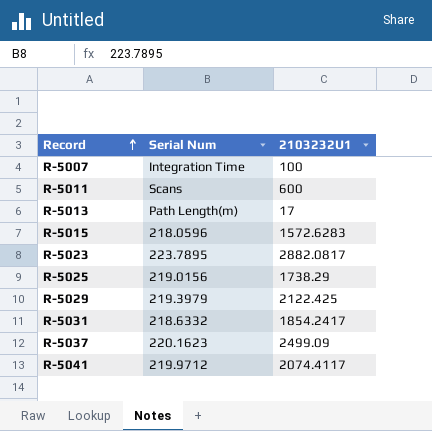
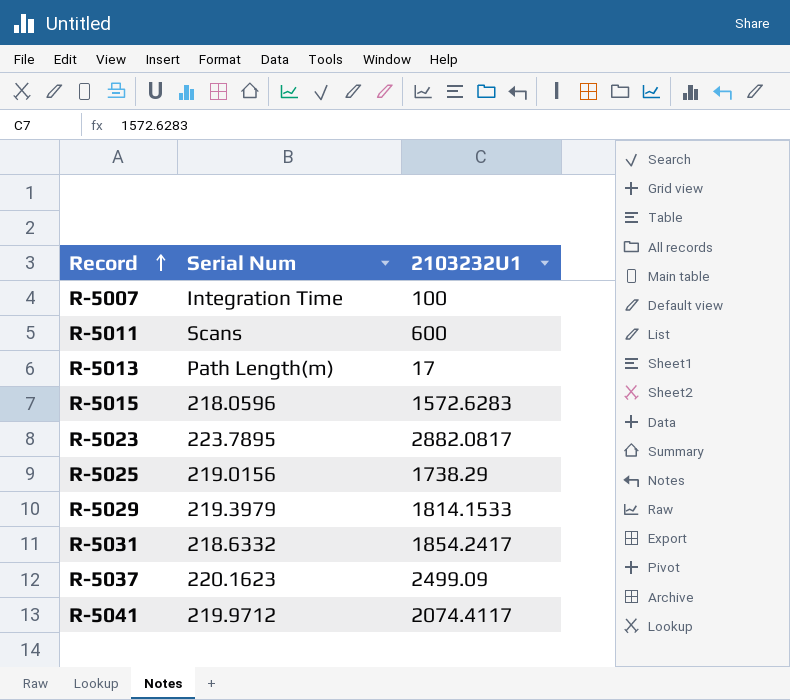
R-5029 | 2103232U1: 2122.425 -> 1814.1533

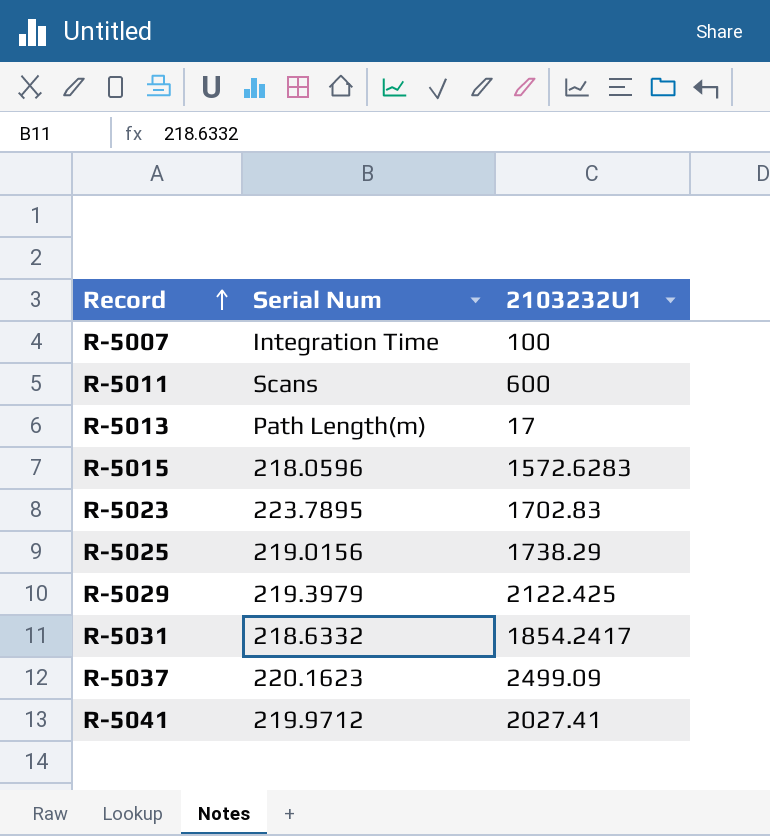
R-5023 | 2103232U1: 2882.0817 -> 1702.83
R-5029 | 2103232U1: 1814.1533 -> 2122.425
R-5041 | 2103232U1: 2074.4117 -> 2027.41

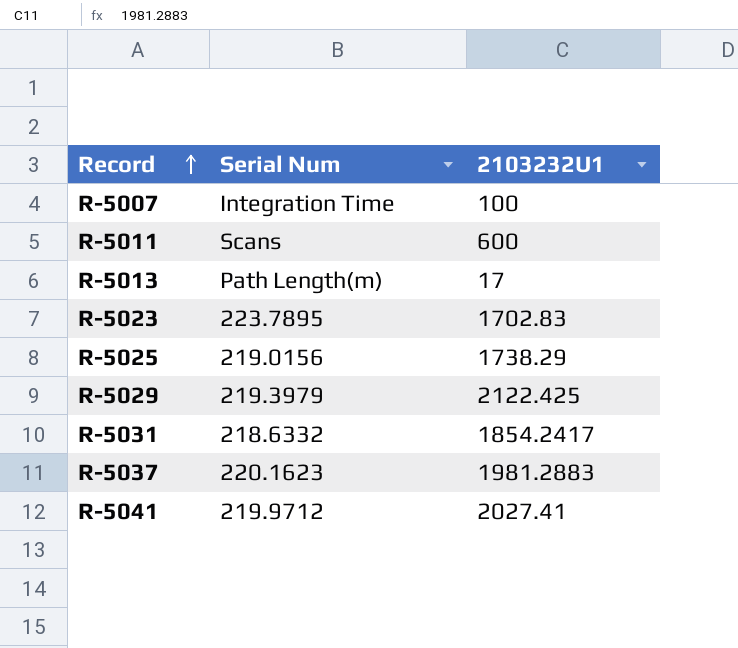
row R-5015: 218.0596 | 1572.6283 -> none
R-5037 | 2103232U1: 2499.09 -> 1981.2883

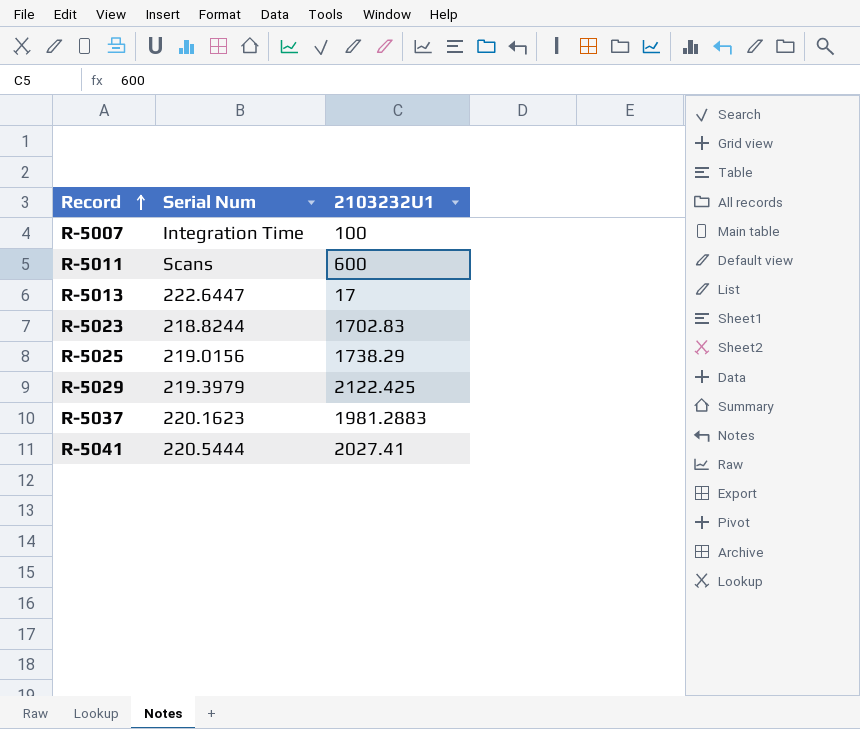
row R-5031: 218.6332 | 1854.2417 -> none
R-5013 | Serial Num: Path Length(m) -> 222.6447
R-5023 | Serial Num: 223.7895 -> 218.8244
R-5041 | Serial Num: 219.9712 -> 220.5444

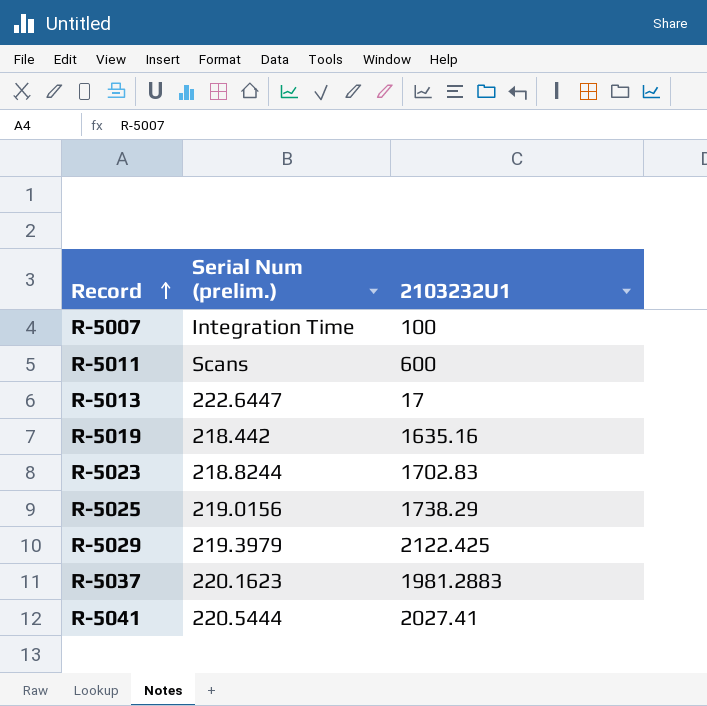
column name: Serial Num -> Serial Num (prelim.)
row R-5019: none -> 218.442 | 1635.16

